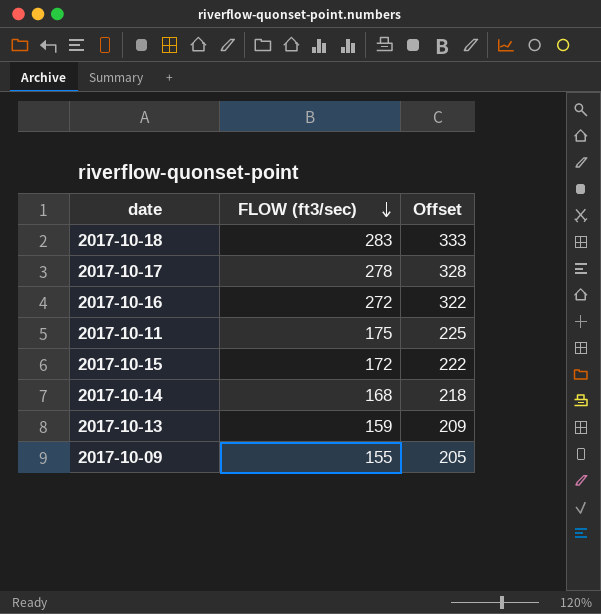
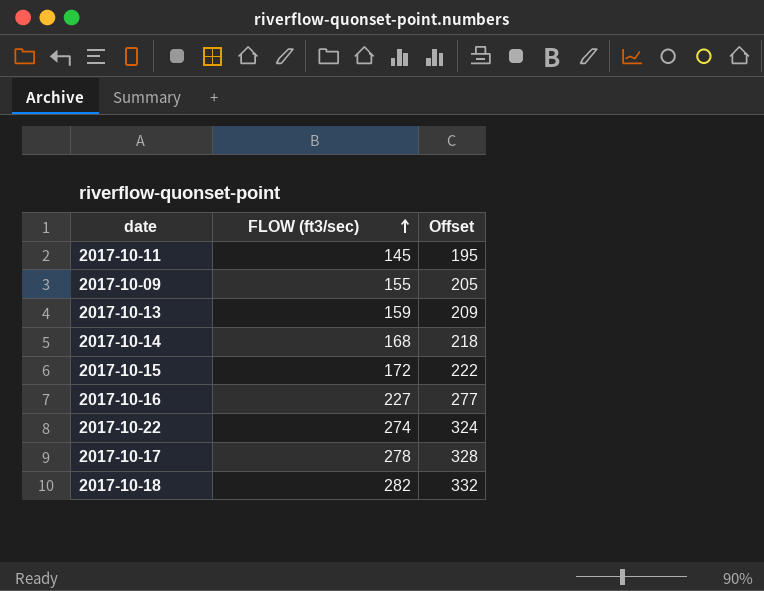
row order: FLOW (ft3/sec) descending -> FLOW (ft3/sec) ascending
2017-10-11 | FLOW (ft3/sec): 175 -> 145
2017-10-11 | Offset: 225 -> 195
2017-10-16 | FLOW (ft3/sec): 272 -> 227
2017-10-16 | Offset: 322 -> 277
row 2017-10-22: none -> 274 | 324
2017-10-18 | FLOW (ft3/sec): 283 -> 282
2017-10-18 | Offset: 333 -> 332

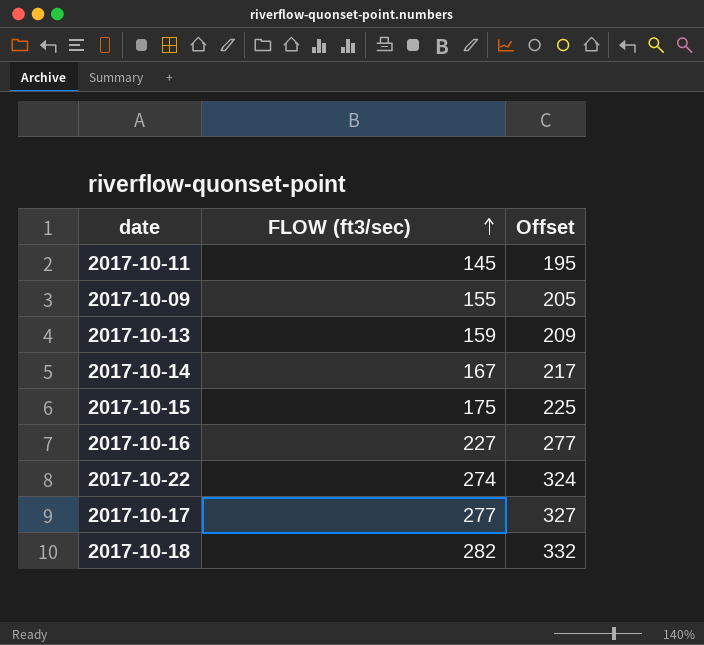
2017-10-14 | FLOW (ft3/sec): 168 -> 167
2017-10-14 | Offset: 218 -> 217
2017-10-15 | FLOW (ft3/sec): 172 -> 175
2017-10-15 | Offset: 222 -> 225
2017-10-17 | FLOW (ft3/sec): 278 -> 277
2017-10-17 | Offset: 328 -> 327

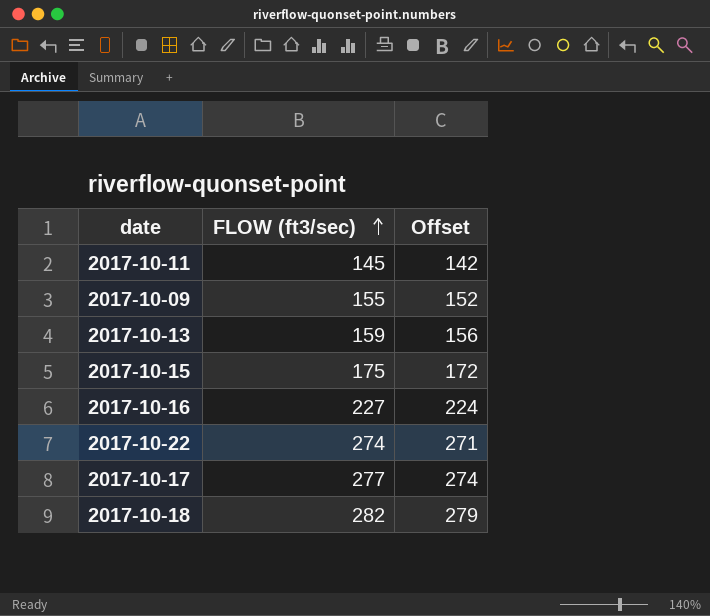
column Offset | formula: [FLOW (ft3/sec)] + 50 -> [FLOW (ft3/sec)] - 3
row 2017-10-14: 167 | 217 -> none

